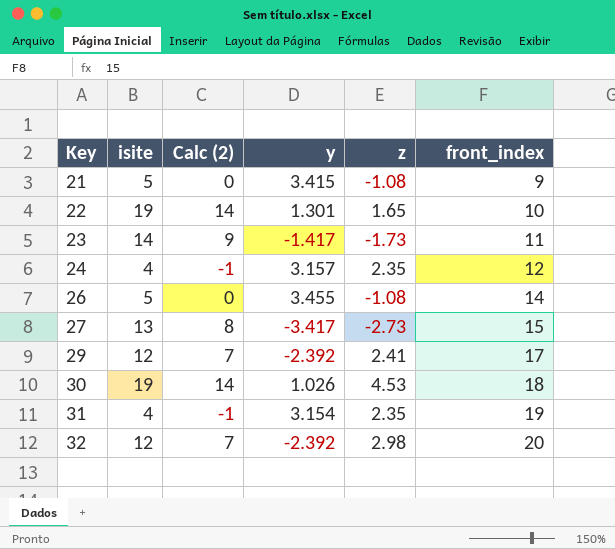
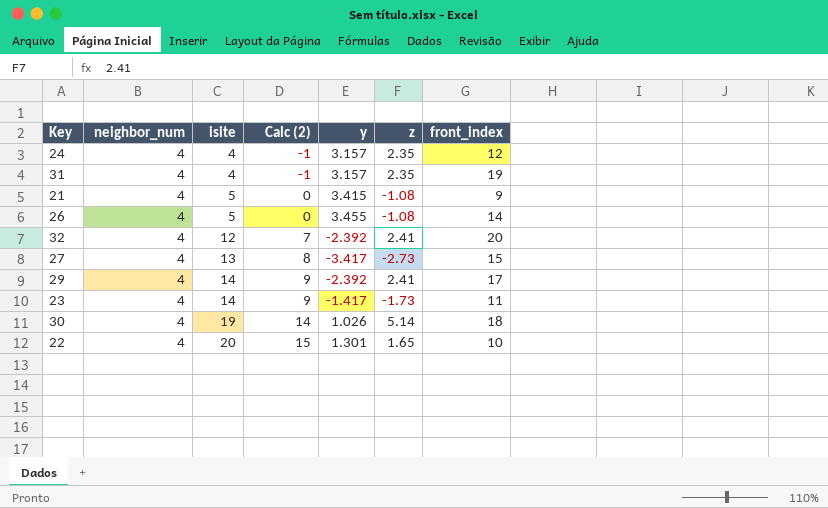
row order: Key ascending -> isite ascending
column neighbor_num | position: none -> 2
31 | y: 3.154 -> 3.157
32 | z: 2.98 -> 2.41
29 | isite: 12 -> 14
29 | Calc (2): 7 -> 9
30 | z: 4.53 -> 5.14
22 | isite: 19 -> 20
22 | Calc (2): 14 -> 15

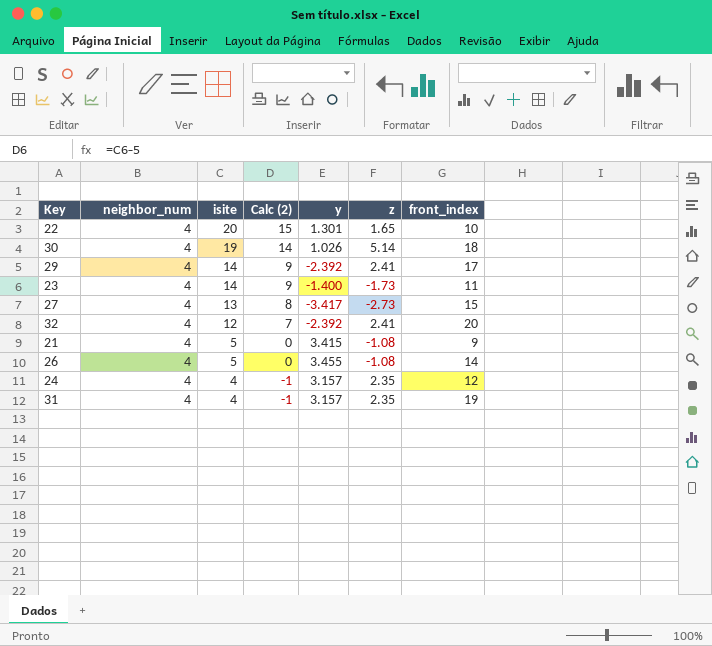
row order: isite ascending -> isite descending
23 | y: -1.417 -> -1.400

